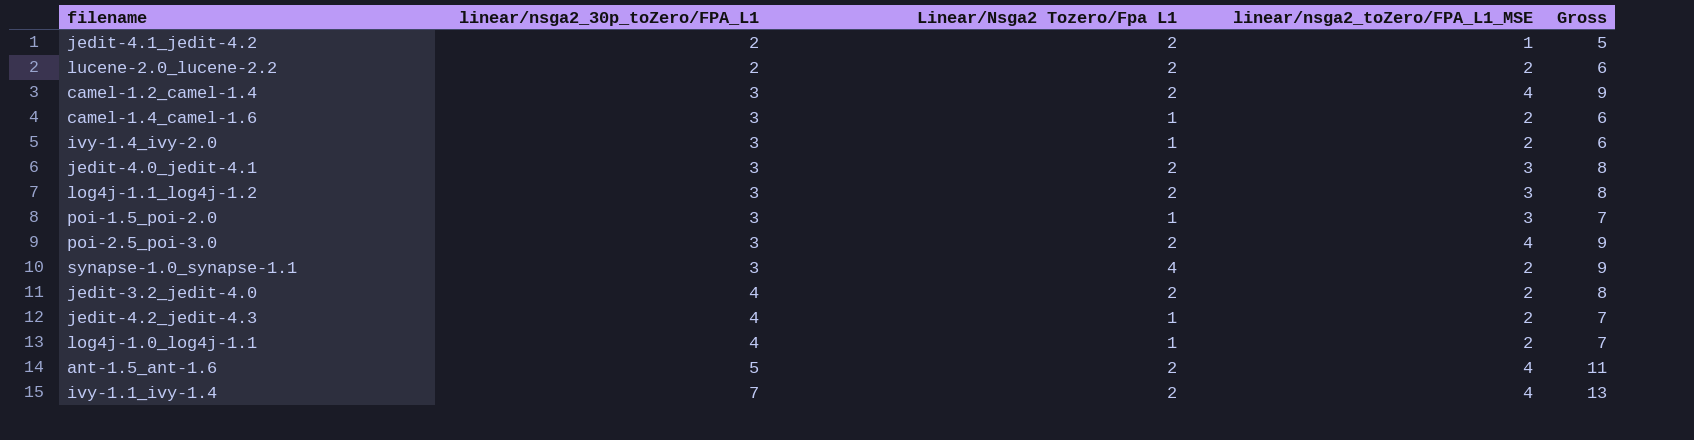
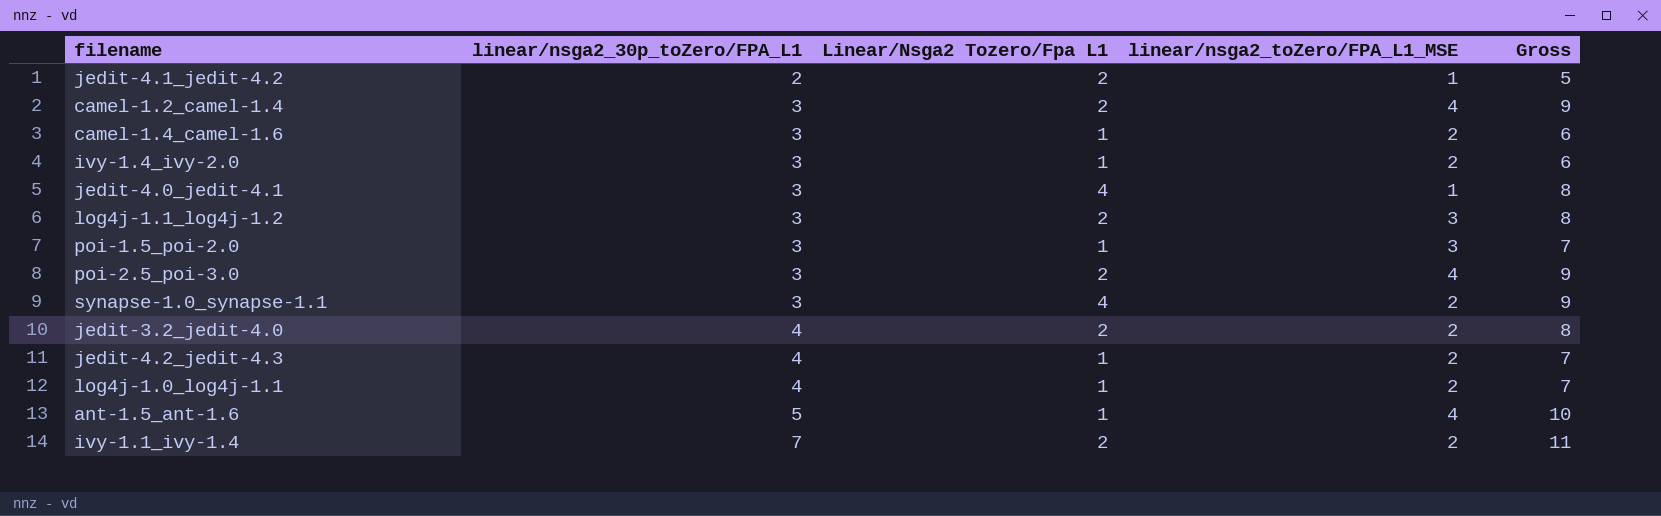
row lucene-2.0_lucene-2.2: 2 | 2 | 2 | 6 -> none
jedit-4.0_jedit-4.1 | Linear/Nsga2 Tozero/Fpa L1: 2 -> 4
jedit-4.0_jedit-4.1 | linear/nsga2_toZero/FPA_L1_MSE: 3 -> 1
ant-1.5_ant-1.6 | Linear/Nsga2 Tozero/Fpa L1: 2 -> 1
ant-1.5_ant-1.6 | Gross: 11 -> 10
ivy-1.1_ivy-1.4 | linear/nsga2_toZero/FPA_L1_MSE: 4 -> 2
ivy-1.1_ivy-1.4 | Gross: 13 -> 11

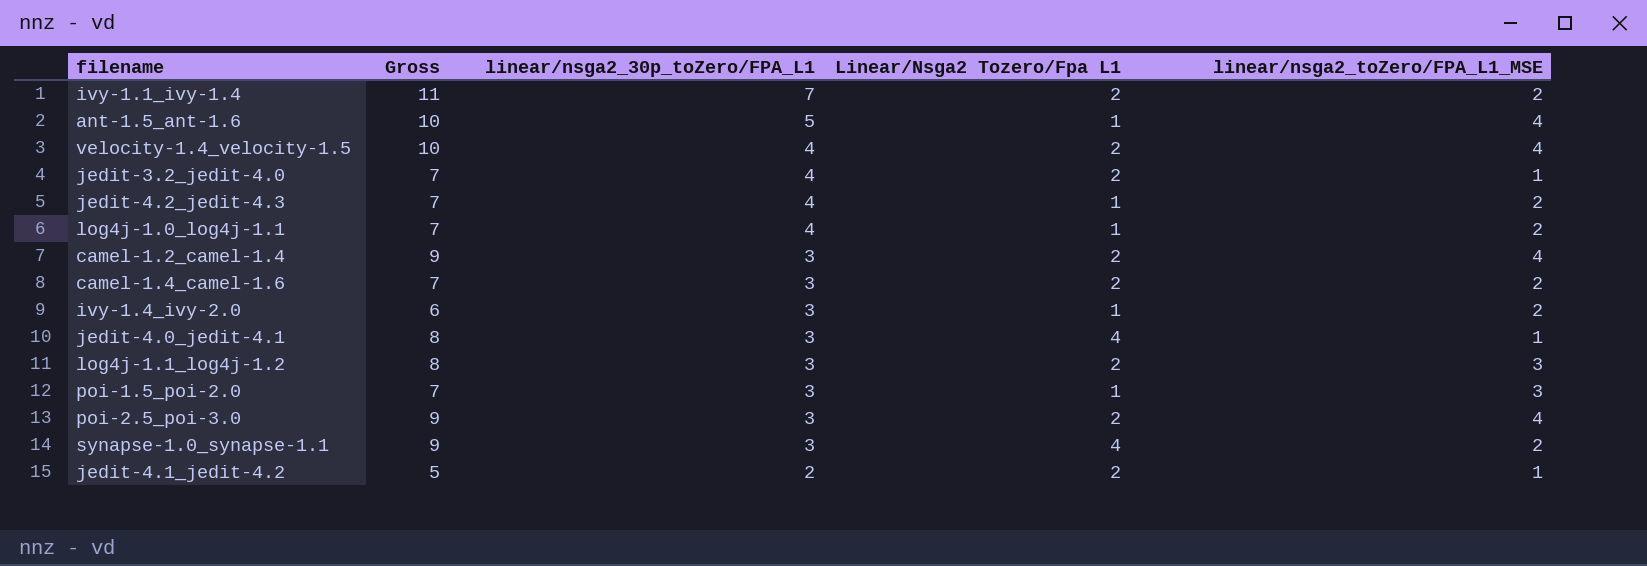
row order: linear/nsga2_30p_toZero/FPA_L1 ascending -> linear/nsga2_30p_toZero/FPA_L1 descending
column Gross | position: 5 -> 2
row velocity-1.4_velocity-1.5: none -> 10 | 4 | 2 | 4
jedit-3.2_jedit-4.0 | Gross: 8 -> 7
jedit-3.2_jedit-4.0 | linear/nsga2_toZero/FPA_L1_MSE: 2 -> 1
camel-1.4_camel-1.6 | Gross: 6 -> 7
camel-1.4_camel-1.6 | Linear/Nsga2 Tozero/Fpa L1: 1 -> 2

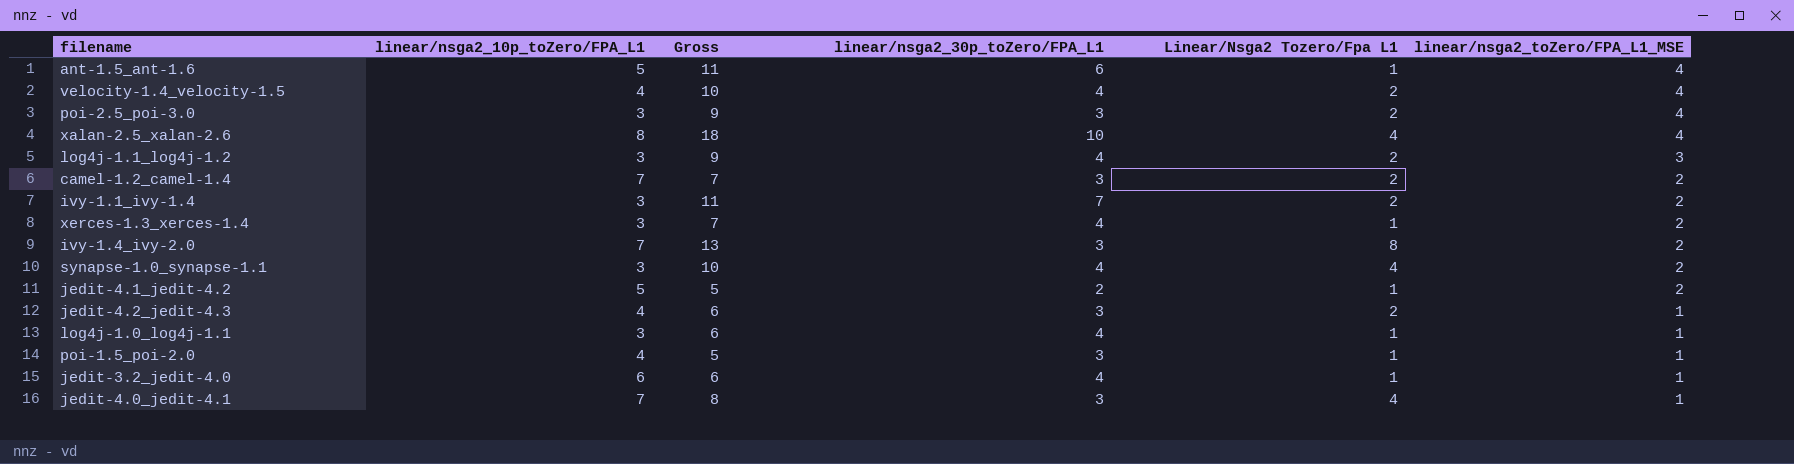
row order: linear/nsga2_30p_toZero/FPA_L1 descending -> linear/nsga2_toZero/FPA_L1_MSE descending
column linear/nsga2_10p_toZero/FPA_L1 | position: none -> 2
row camel-1.4_camel-1.6: 7 | 3 | 2 | 2 -> none
ant-1.5_ant-1.6 | Gross: 10 -> 11
ant-1.5_ant-1.6 | linear/nsga2_30p_toZero/FPA_L1: 5 -> 6
row xalan-2.5_xalan-2.6: none -> 8 | 18 | 10 | 4 | 4
log4j-1.1_log4j-1.2 | Gross: 8 -> 9
log4j-1.1_log4j-1.2 | linear/nsga2_30p_toZero/FPA_L1: 3 -> 4
camel-1.2_camel-1.4 | Gross: 9 -> 7
camel-1.2_camel-1.4 | linear/nsga2_toZero/FPA_L1_MSE: 4 -> 2
row xerces-1.3_xerces-1.4: none -> 3 | 7 | 4 | 1 | 2
ivy-1.4_ivy-2.0 | Gross: 6 -> 13
ivy-1.4_ivy-2.0 | Linear/Nsga2 Tozero/Fpa L1: 1 -> 8
synapse-1.0_synapse-1.1 | Gross: 9 -> 10
synapse-1.0_synapse-1.1 | linear/nsga2_30p_toZero/FPA_L1: 3 -> 4
jedit-4.1_jedit-4.2 | Linear/Nsga2 Tozero/Fpa L1: 2 -> 1
jedit-4.1_jedit-4.2 | linear/nsga2_toZero/FPA_L1_MSE: 1 -> 2
jedit-4.2_jedit-4.3 | Gross: 7 -> 6
jedit-4.2_jedit-4.3 | linear/nsga2_30p_toZero/FPA_L1: 4 -> 3
jedit-4.2_jedit-4.3 | Linear/Nsga2 Tozero/Fpa L1: 1 -> 2
jedit-4.2_jedit-4.3 | linear/nsga2_toZero/FPA_L1_MSE: 2 -> 1
log4j-1.0_log4j-1.1 | Gross: 7 -> 6
log4j-1.0_log4j-1.1 | linear/nsga2_toZero/FPA_L1_MSE: 2 -> 1
poi-1.5_poi-2.0 | Gross: 7 -> 5
poi-1.5_poi-2.0 | linear/nsga2_toZero/FPA_L1_MSE: 3 -> 1
jedit-3.2_jedit-4.0 | Gross: 7 -> 6
jedit-3.2_jedit-4.0 | Linear/Nsga2 Tozero/Fpa L1: 2 -> 1

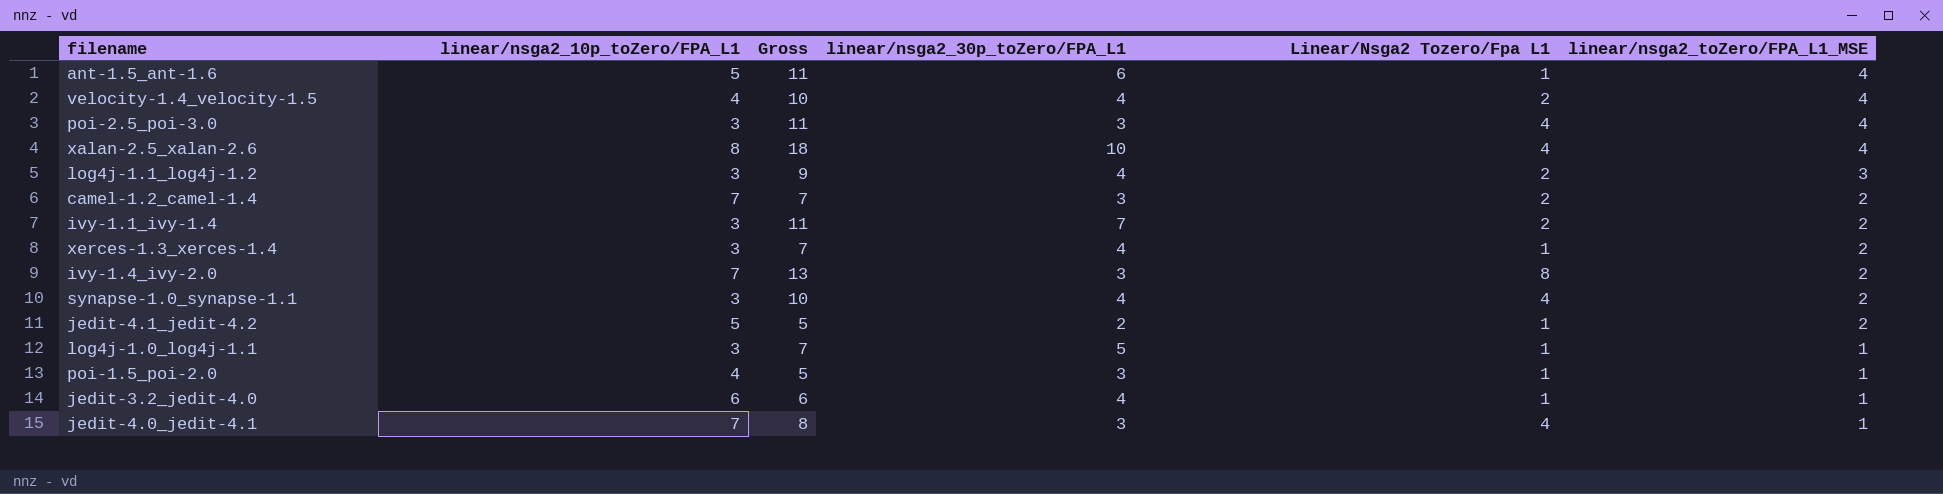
row jedit-4.2_jedit-4.3: 4 | 6 | 3 | 2 | 1 -> none
poi-2.5_poi-3.0 | Gross: 9 -> 11
poi-2.5_poi-3.0 | Linear/Nsga2 Tozero/Fpa L1: 2 -> 4
log4j-1.0_log4j-1.1 | Gross: 6 -> 7
log4j-1.0_log4j-1.1 | linear/nsga2_30p_toZero/FPA_L1: 4 -> 5

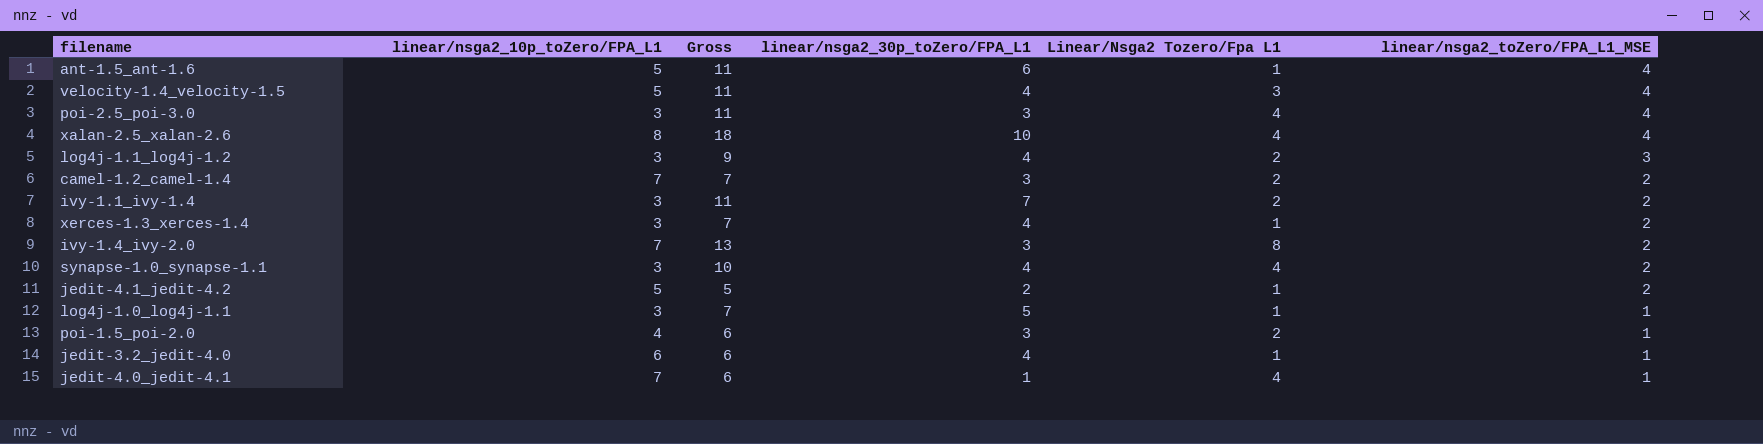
velocity-1.4_velocity-1.5 | linear/nsga2_10p_toZero/FPA_L1: 4 -> 5
velocity-1.4_velocity-1.5 | Gross: 10 -> 11
velocity-1.4_velocity-1.5 | Linear/Nsga2 Tozero/Fpa L1: 2 -> 3
poi-1.5_poi-2.0 | Gross: 5 -> 6
poi-1.5_poi-2.0 | Linear/Nsga2 Tozero/Fpa L1: 1 -> 2
jedit-4.0_jedit-4.1 | Gross: 8 -> 6
jedit-4.0_jedit-4.1 | linear/nsga2_30p_toZero/FPA_L1: 3 -> 1

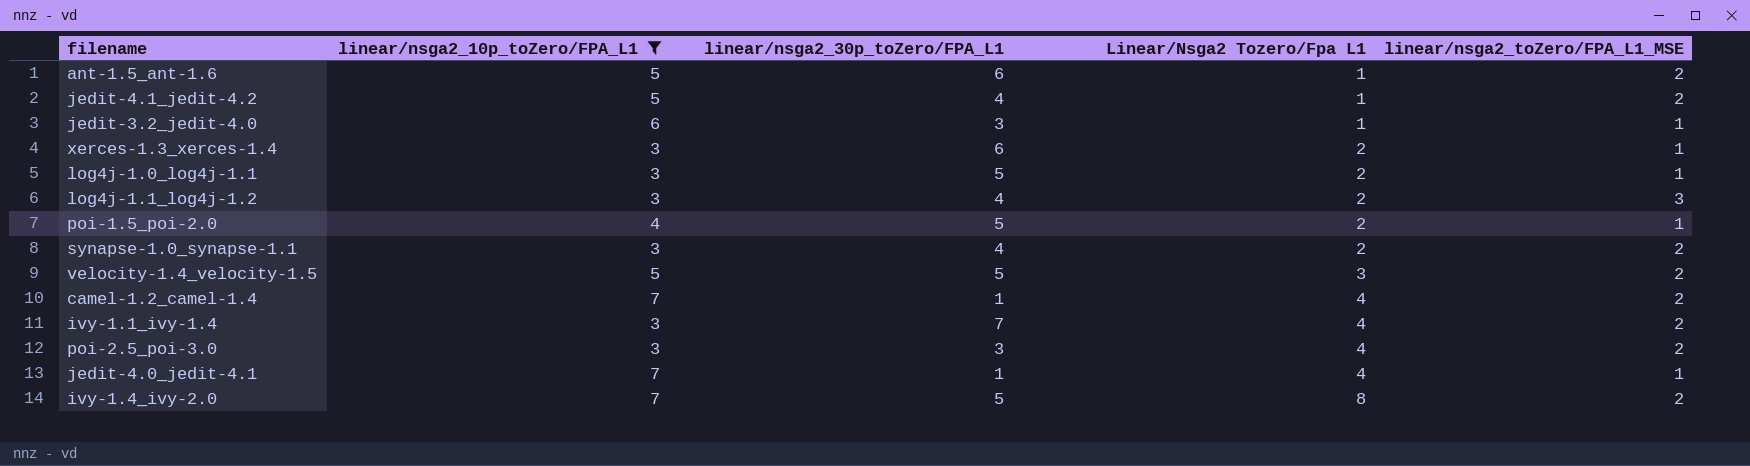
filter: none -> linear/nsga2_10p_toZero/FPA_L1 != 8
row order: linear/nsga2_toZero/FPA_L1_MSE descending -> Linear/Nsga2 Tozero/Fpa L1 ascending
column Gross | formula: [linear/nsga2_30p_toZero/FPA_L1] + [Linear/Nsga2 Tozero/Fpa L1] + [linear/nsga2_toZero/FPA_L1_MSE] -> none
ant-1.5_ant-1.6 | linear/nsga2_toZero/FPA_L1_MSE: 4 -> 2
jedit-4.1_jedit-4.2 | linear/nsga2_30p_toZero/FPA_L1: 2 -> 4
jedit-3.2_jedit-4.0 | linear/nsga2_30p_toZero/FPA_L1: 4 -> 3
xerces-1.3_xerces-1.4 | linear/nsga2_30p_toZero/FPA_L1: 4 -> 6
xerces-1.3_xerces-1.4 | Linear/Nsga2 Tozero/Fpa L1: 1 -> 2
xerces-1.3_xerces-1.4 | linear/nsga2_toZero/FPA_L1_MSE: 2 -> 1
log4j-1.0_log4j-1.1 | Linear/Nsga2 Tozero/Fpa L1: 1 -> 2
poi-1.5_poi-2.0 | linear/nsga2_30p_toZero/FPA_L1: 3 -> 5
synapse-1.0_synapse-1.1 | Linear/Nsga2 Tozero/Fpa L1: 4 -> 2
velocity-1.4_velocity-1.5 | linear/nsga2_30p_toZero/FPA_L1: 4 -> 5
velocity-1.4_velocity-1.5 | linear/nsga2_toZero/FPA_L1_MSE: 4 -> 2
camel-1.2_camel-1.4 | linear/nsga2_30p_toZero/FPA_L1: 3 -> 1
camel-1.2_camel-1.4 | Linear/Nsga2 Tozero/Fpa L1: 2 -> 4
ivy-1.1_ivy-1.4 | Linear/Nsga2 Tozero/Fpa L1: 2 -> 4
poi-2.5_poi-3.0 | linear/nsga2_toZero/FPA_L1_MSE: 4 -> 2
ivy-1.4_ivy-2.0 | linear/nsga2_30p_toZero/FPA_L1: 3 -> 5

